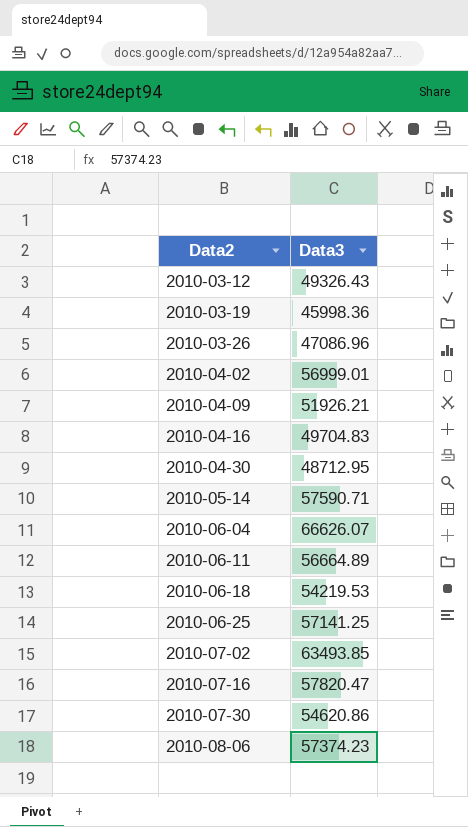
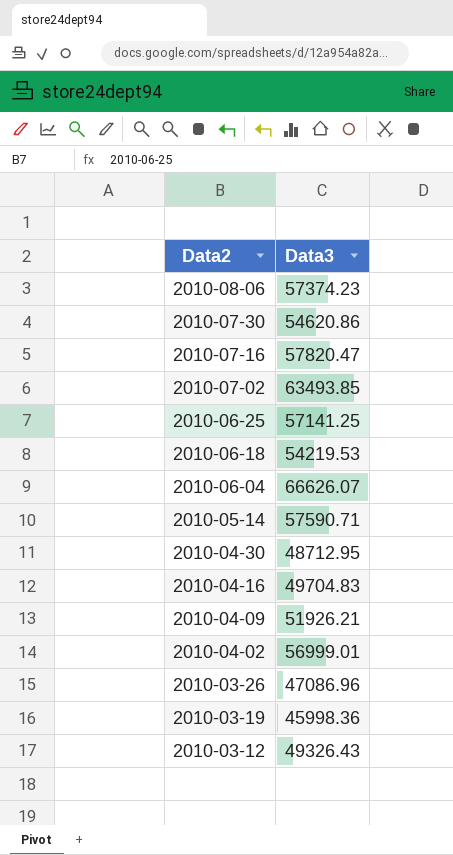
row order: Data2 ascending -> Data2 descending
row 2010-06-11: 56664.89 -> none

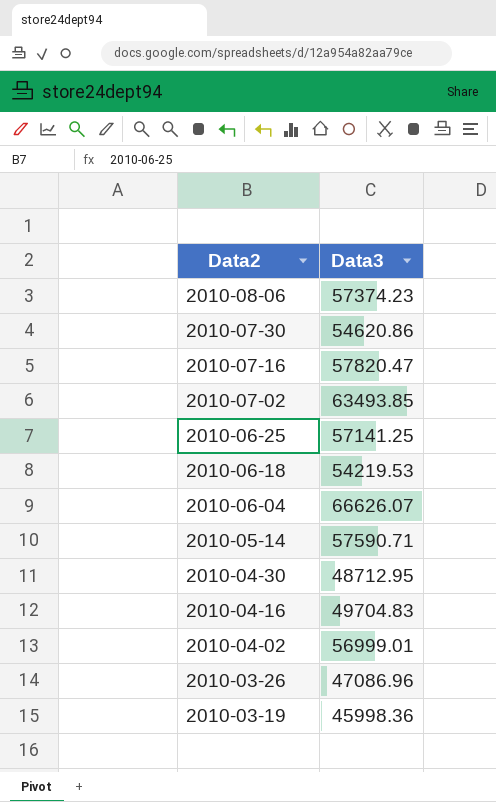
row 2010-04-09: 51926.21 -> none
row 2010-03-12: 49326.43 -> none

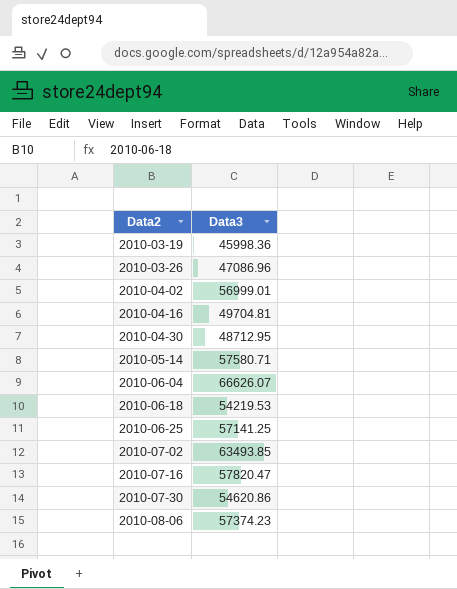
row order: Data2 descending -> Data2 ascending
2010-04-16 | Data3: 49704.83 -> 49704.81
2010-05-14 | Data3: 57590.71 -> 57580.71

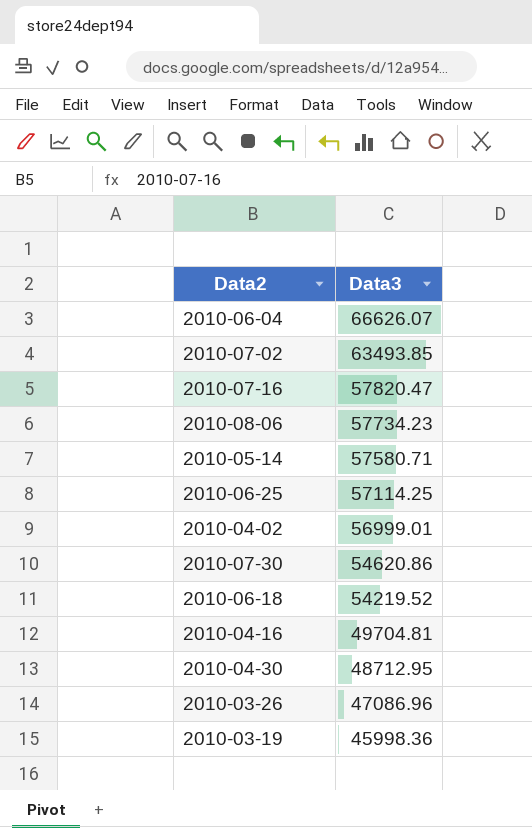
row order: Data2 ascending -> Data3 descending
2010-08-06 | Data3: 57374.23 -> 57734.23
2010-06-25 | Data3: 57141.25 -> 57114.25
2010-06-18 | Data3: 54219.53 -> 54219.52

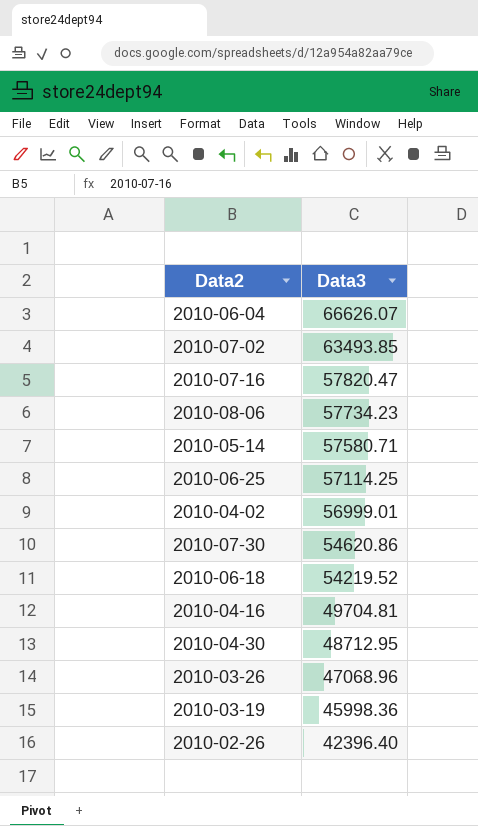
2010-03-26 | Data3: 47086.96 -> 47068.96
row 2010-02-26: none -> 42396.40

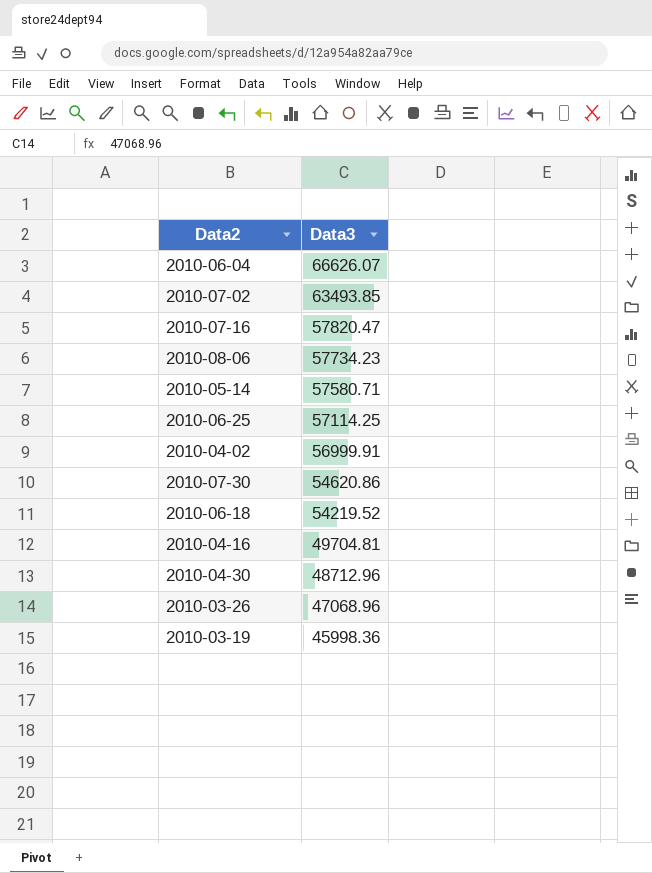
row 2010-02-26: 42396.40 -> none
2010-04-02 | Data3: 56999.01 -> 56999.91
2010-04-30 | Data3: 48712.95 -> 48712.96

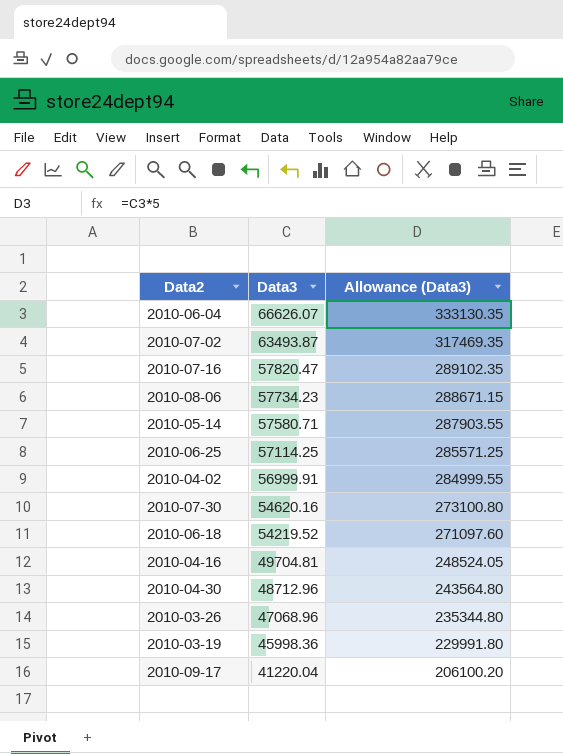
column Allowance (Data3) | formula: none -> [Data3] * 5
2010-07-02 | Data3: 63493.85 -> 63493.87
2010-07-30 | Data3: 54620.86 -> 54620.16
row 2010-09-17: none -> 41220.04 | 206100.20

